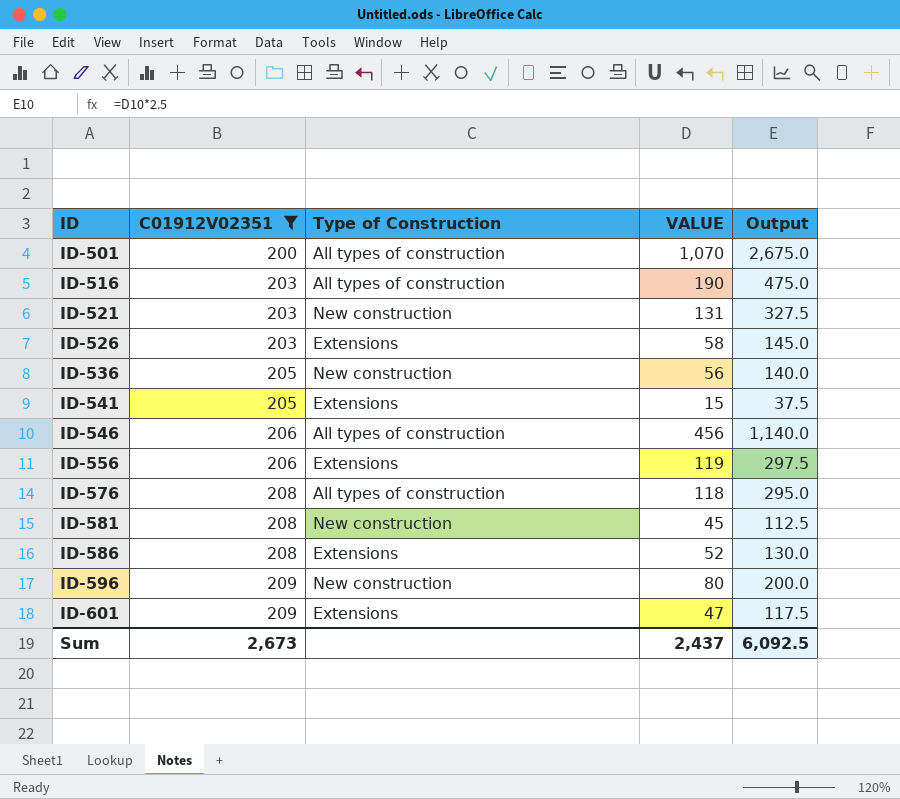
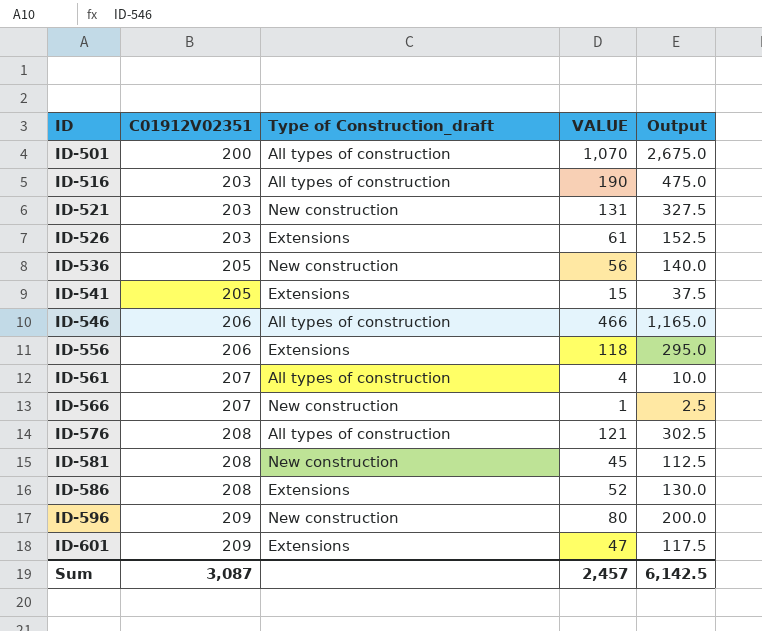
filter: C01912V02351 != 207 -> none
column name: Type of Construction -> Type of Construction_draft
ID-526 | VALUE: 58 -> 61
ID-526 | Output: 145.0 -> 152.5
ID-546 | VALUE: 456 -> 466
ID-546 | Output: 1,140.0 -> 1,165.0
ID-556 | VALUE: 119 -> 118
ID-556 | Output: 297.5 -> 295.0
ID-576 | VALUE: 118 -> 121
ID-576 | Output: 295.0 -> 302.5
Sum | C01912V02351: 2,673 -> 3,087
Sum | VALUE: 2,437 -> 2,457
Sum | Output: 6,092.5 -> 6,142.5

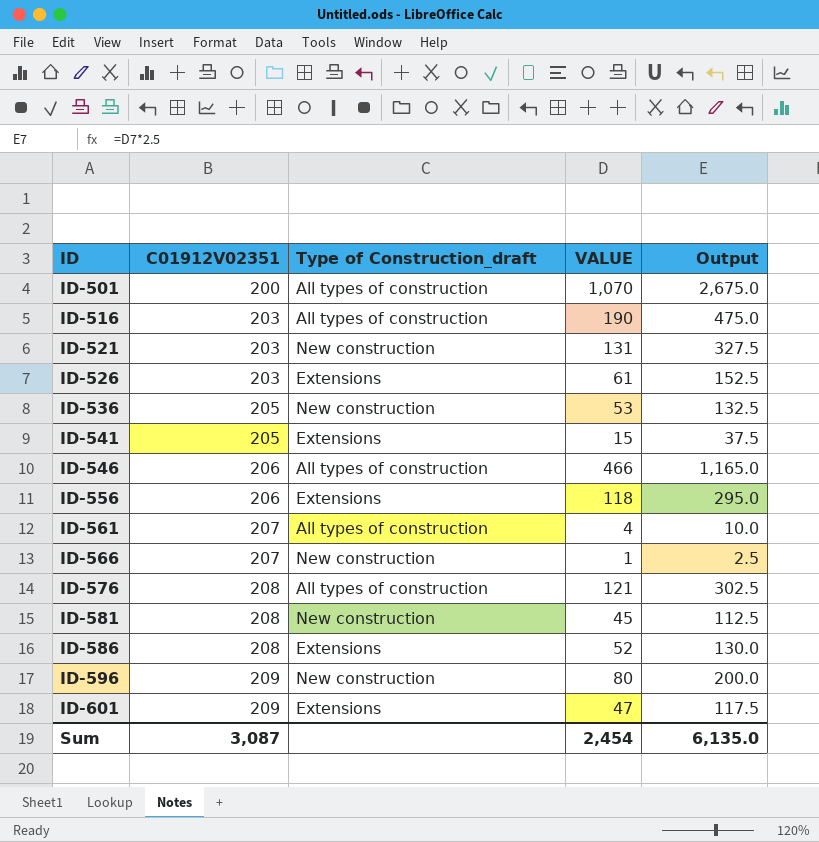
ID-536 | VALUE: 56 -> 53
ID-536 | Output: 140.0 -> 132.5
Sum | VALUE: 2,457 -> 2,454
Sum | Output: 6,142.5 -> 6,135.0

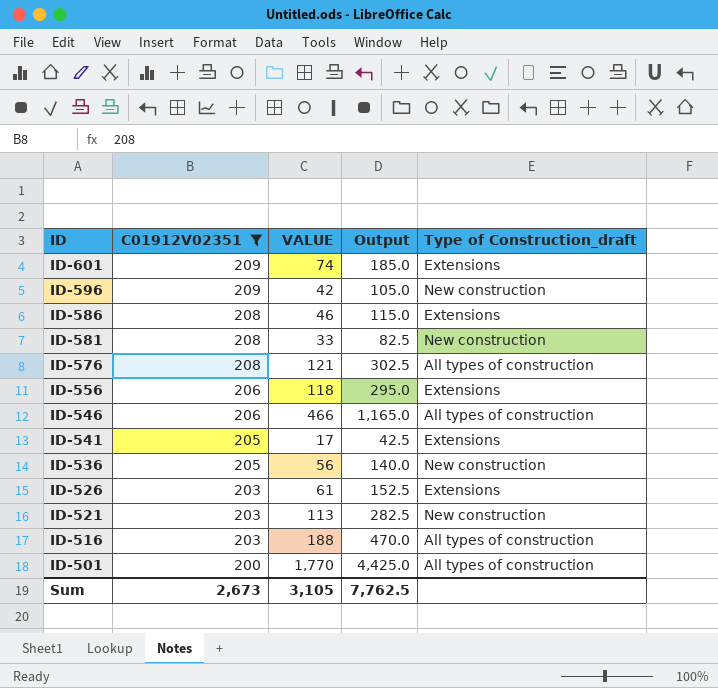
filter: none -> C01912V02351 != 207
row order: ID ascending -> ID descending
column Type of Construction_draft | position: 3 -> 5
ID-601 | VALUE: 47 -> 74
ID-601 | Output: 117.5 -> 185.0
ID-596 | VALUE: 80 -> 42
ID-596 | Output: 200.0 -> 105.0
ID-586 | VALUE: 52 -> 46
ID-586 | Output: 130.0 -> 115.0
ID-581 | VALUE: 45 -> 33
ID-581 | Output: 112.5 -> 82.5
ID-541 | VALUE: 15 -> 17
ID-541 | Output: 37.5 -> 42.5
ID-536 | VALUE: 53 -> 56
ID-536 | Output: 132.5 -> 140.0
ID-521 | VALUE: 131 -> 113
ID-521 | Output: 327.5 -> 282.5
ID-516 | VALUE: 190 -> 188
ID-516 | Output: 475.0 -> 470.0
ID-501 | VALUE: 1,070 -> 1,770
ID-501 | Output: 2,675.0 -> 4,425.0
Sum | C01912V02351: 3,087 -> 2,673
Sum | VALUE: 2,454 -> 3,105
Sum | Output: 6,135.0 -> 7,762.5

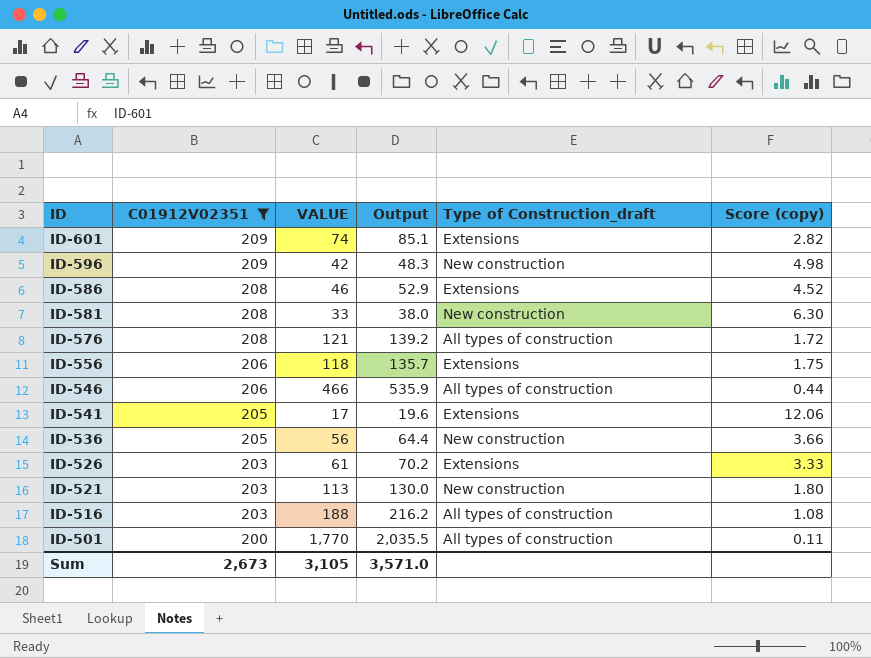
column Output | formula: [VALUE] * 2.5 -> [VALUE] * 1.15
column Score (copy) | formula: none -> [C01912V02351] / [VALUE]
Sum | Output: 7,762.5 -> 3,571.0

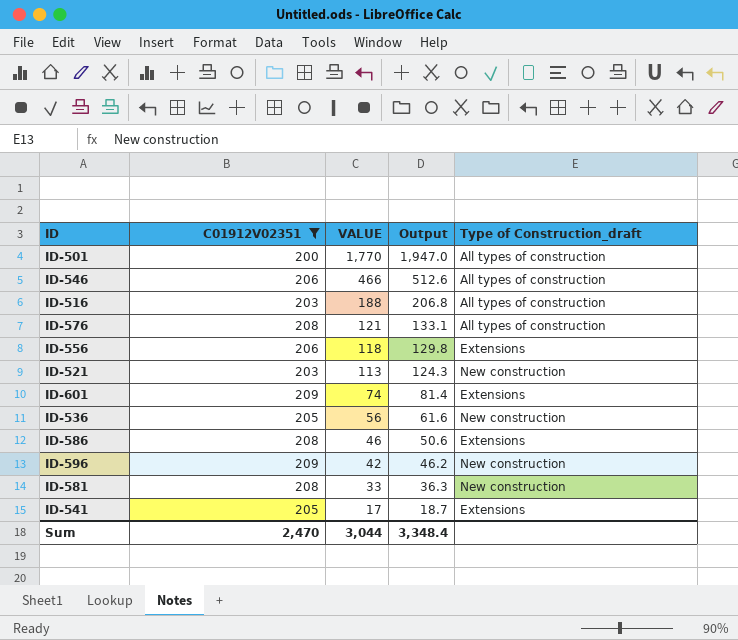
row order: ID descending -> VALUE descending
column Score (copy) | formula: [C01912V02351] / [VALUE] -> none
column Output | formula: [VALUE] * 1.15 -> [VALUE] * 1.1
row ID-526: 203 | 61 | 70.2 | Extensions | 3.33 -> none
Sum | C01912V02351: 2,673 -> 2,470
Sum | VALUE: 3,105 -> 3,044
Sum | Output: 3,571.0 -> 3,348.4

